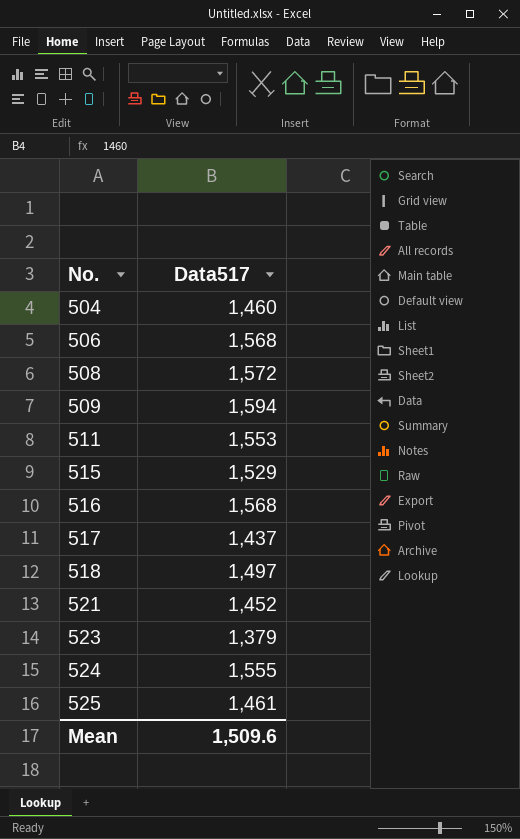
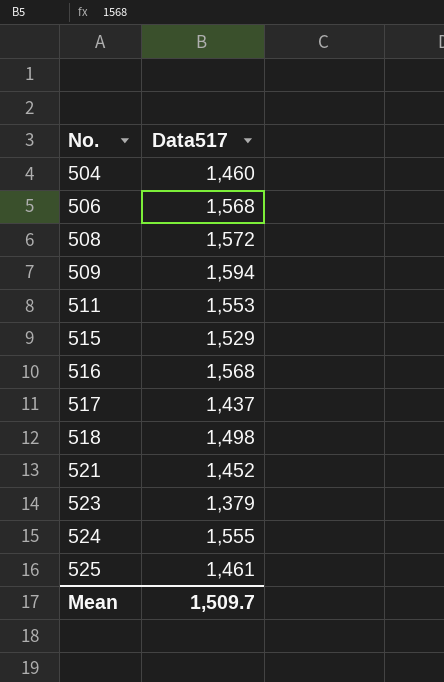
518 | Data517: 1,497 -> 1,498
Mean | Data517: 1,509.6 -> 1,509.7

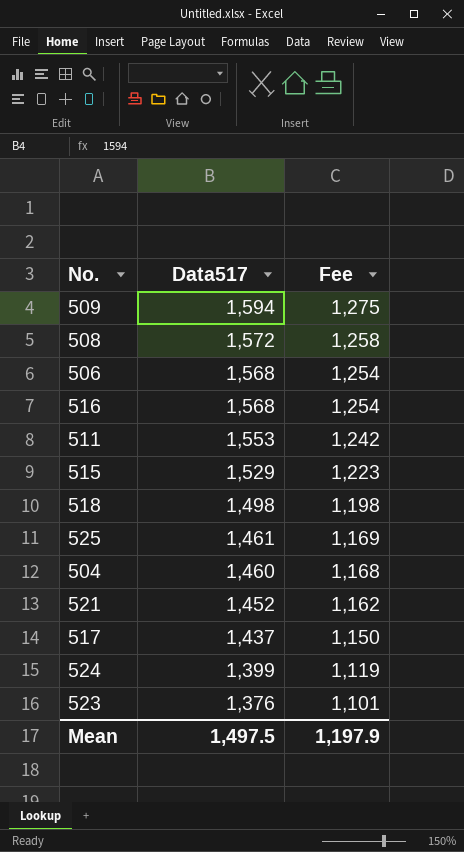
row order: No. ascending -> Data517 descending
column Fee | formula: none -> [Data517] * 0.8
524 | Data517: 1,555 -> 1,399
523 | Data517: 1,379 -> 1,376
Mean | Data517: 1,509.7 -> 1,497.5

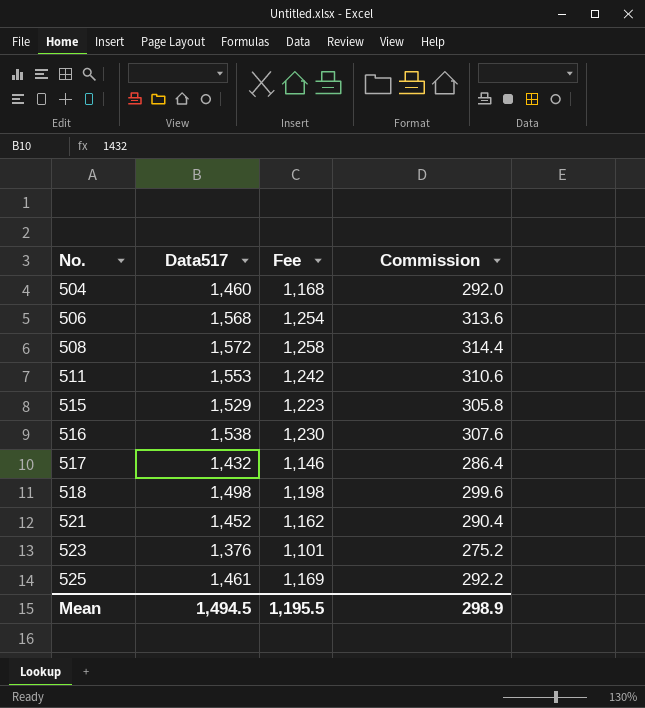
row order: Data517 descending -> No. ascending
column Commission | formula: none -> [Data517] * 0.2
row 509: 1,594 | 1,275 -> none
row 524: 1,399 | 1,119 -> none
516 | Data517: 1,568 -> 1,538
516 | Fee: 1,254 -> 1,230
517 | Data517: 1,437 -> 1,432
517 | Fee: 1,150 -> 1,146
Mean | Data517: 1,497.5 -> 1,494.5
Mean | Fee: 1,197.9 -> 1,195.5

